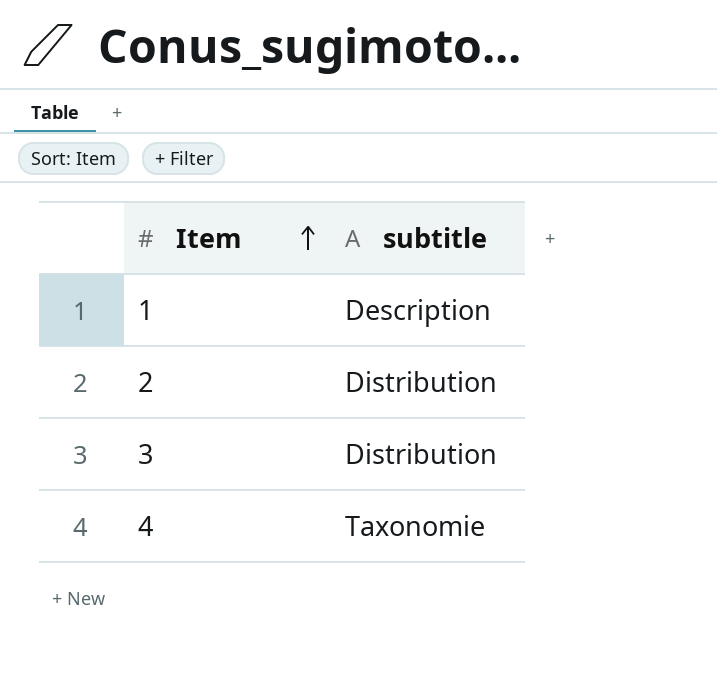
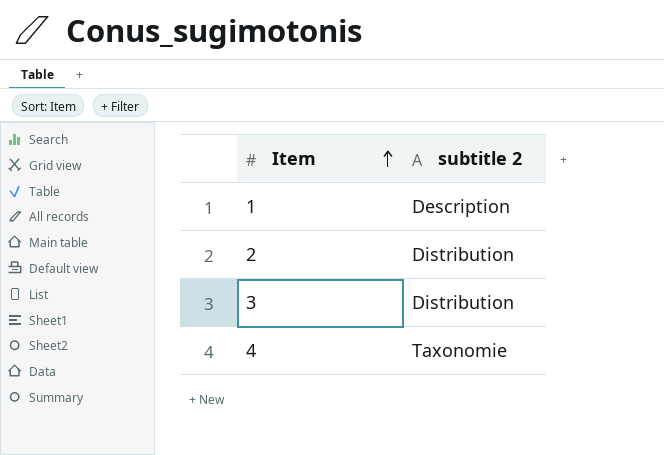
column name: subtitle -> subtitle 2

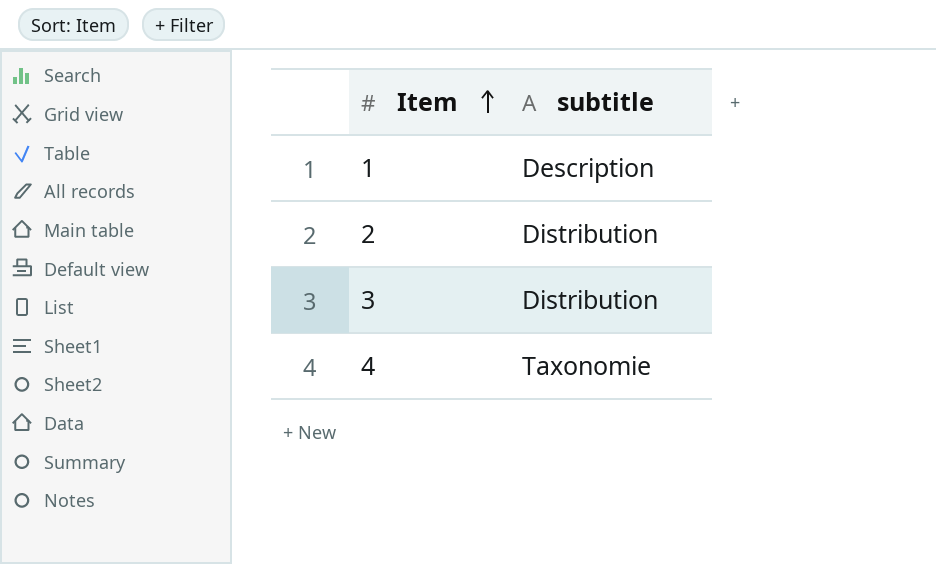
column name: subtitle 2 -> subtitle

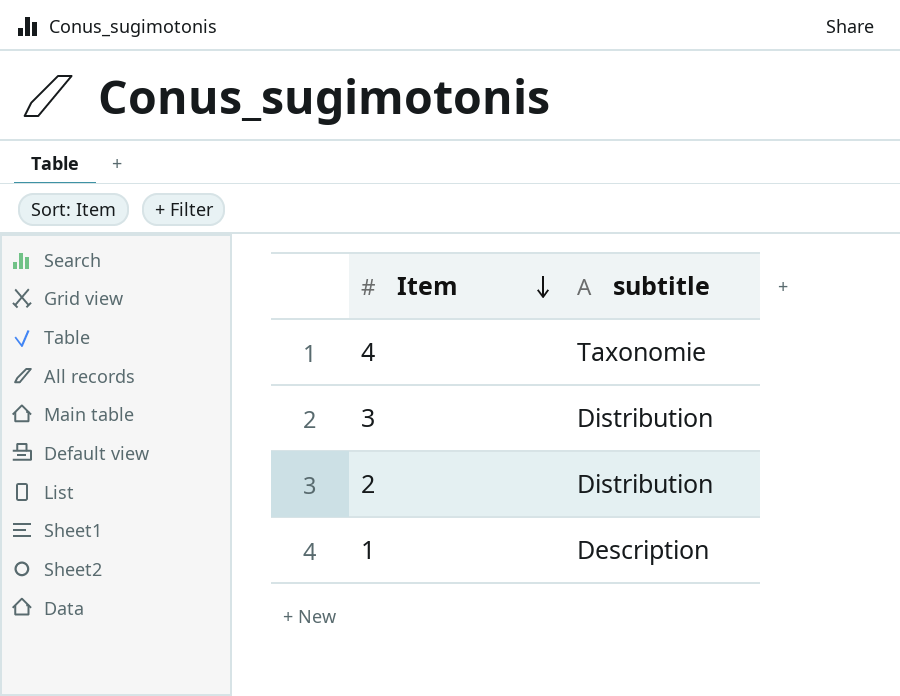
row order: Item ascending -> Item descending

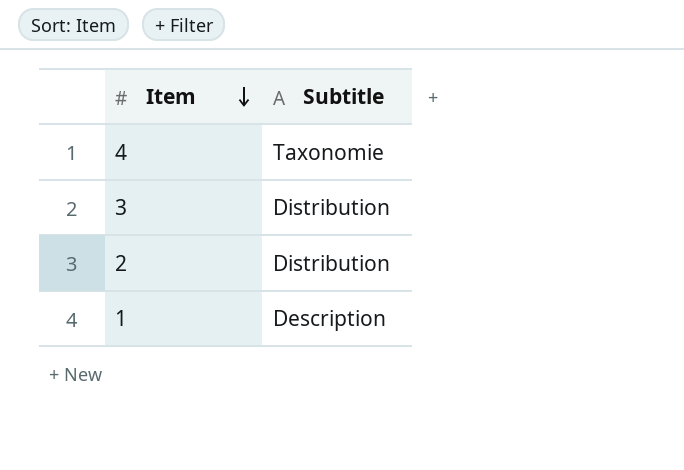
column name: subtitle -> Subtitle

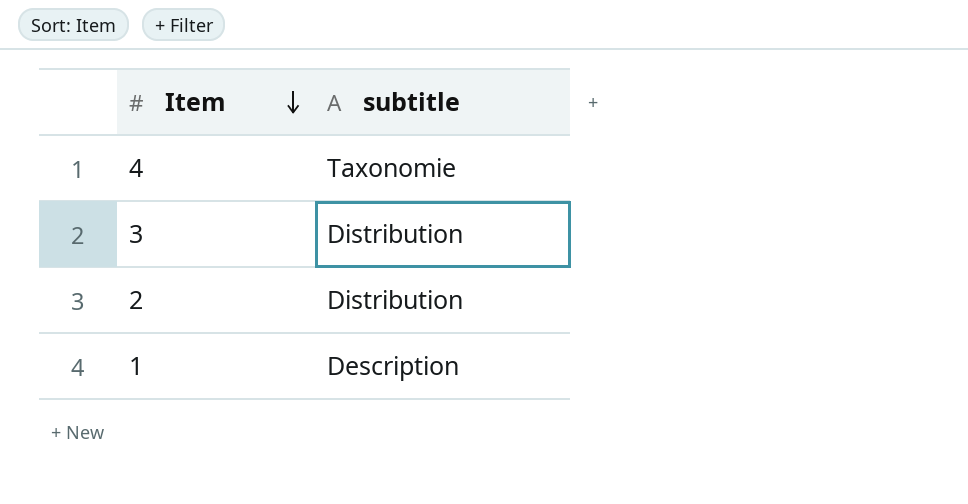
column name: Subtitle -> subtitle

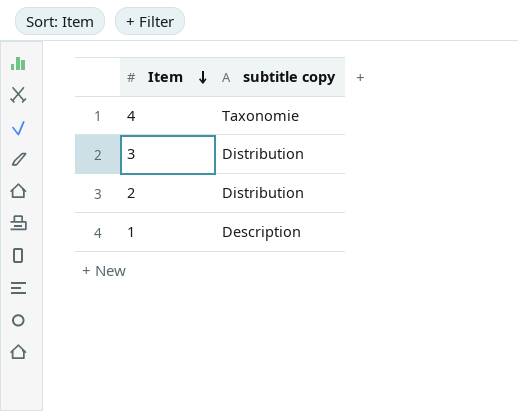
column name: subtitle -> subtitle copy

